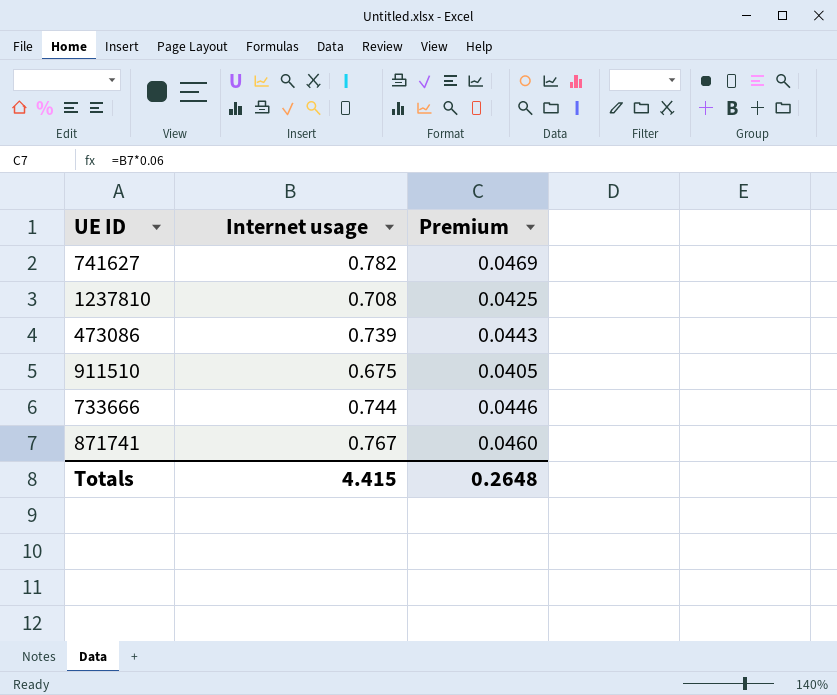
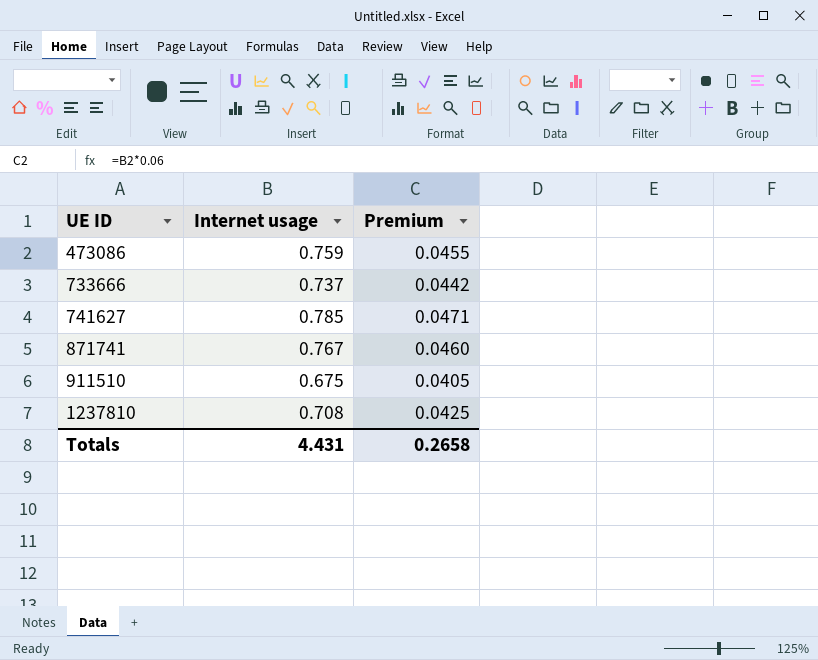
row order: none -> UE ID ascending
473086 | Internet usage: 0.739 -> 0.759
473086 | Premium: 0.0443 -> 0.0455
733666 | Internet usage: 0.744 -> 0.737
733666 | Premium: 0.0446 -> 0.0442
741627 | Internet usage: 0.782 -> 0.785
741627 | Premium: 0.0469 -> 0.0471
Totals | Internet usage: 4.415 -> 4.431
Totals | Premium: 0.2648 -> 0.2658

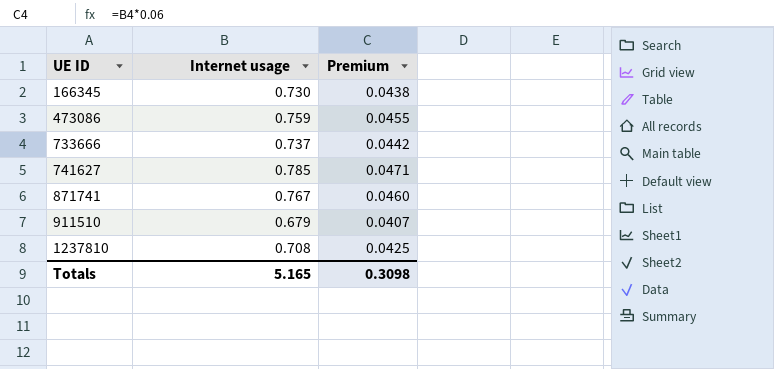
row 166345: none -> 0.730 | 0.0438
911510 | Internet usage: 0.675 -> 0.679
911510 | Premium: 0.0405 -> 0.0407
Totals | Internet usage: 4.431 -> 5.165
Totals | Premium: 0.2658 -> 0.3098

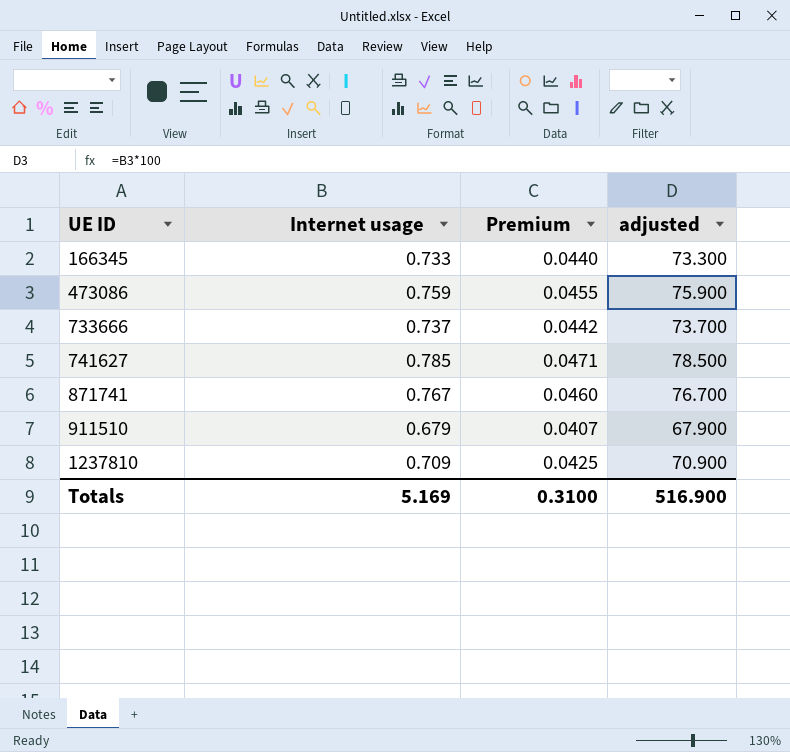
column adjusted | formula: none -> [Internet usage] * 100
166345 | Internet usage: 0.730 -> 0.733
166345 | Premium: 0.0438 -> 0.0440
1237810 | Internet usage: 0.708 -> 0.709
Totals | Internet usage: 5.165 -> 5.169
Totals | Premium: 0.3098 -> 0.3100

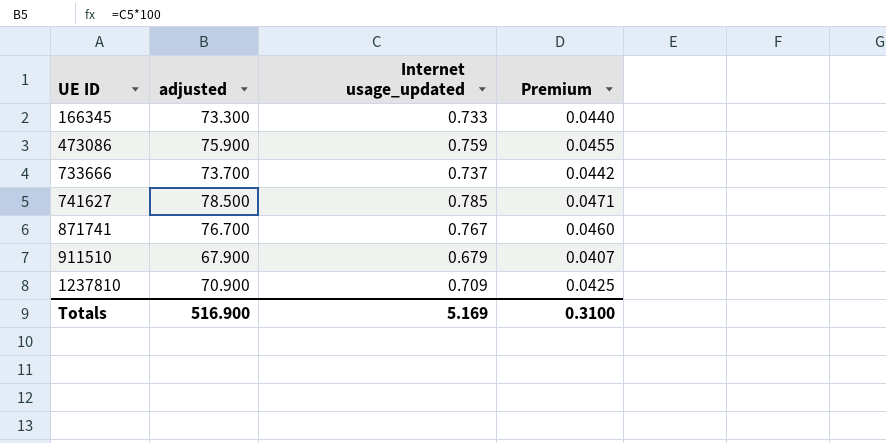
column adjusted | position: 4 -> 2
column name: Internet usage -> Internet usage_updated

